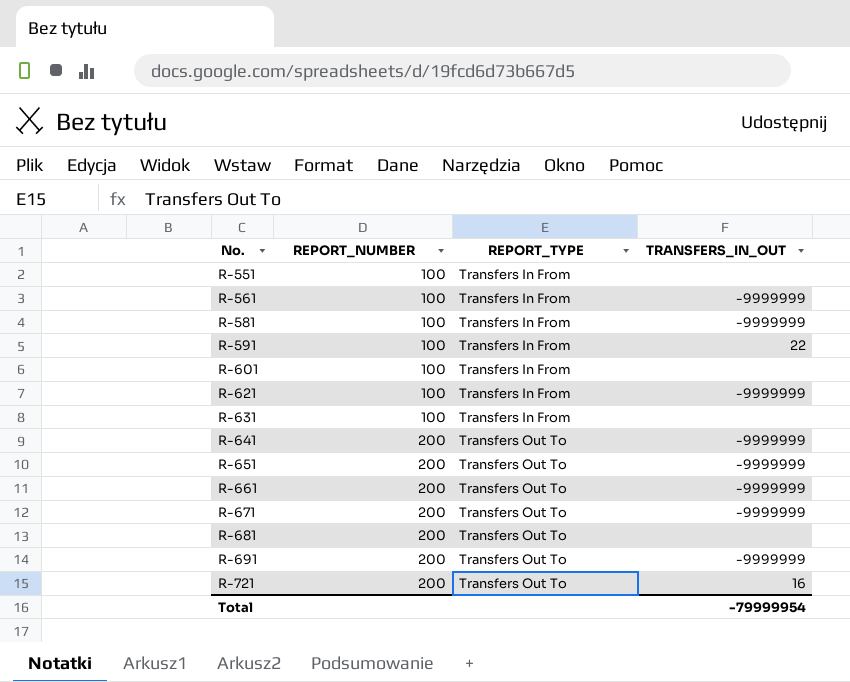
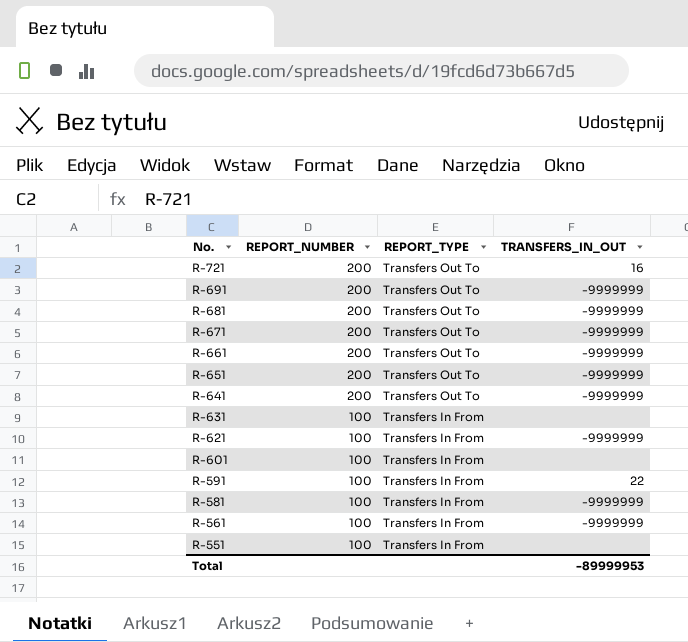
row order: No. ascending -> No. descending
R-681 | TRANSFERS_IN_OUT: none -> -9999999
Total | TRANSFERS_IN_OUT: -79999954 -> -89999953

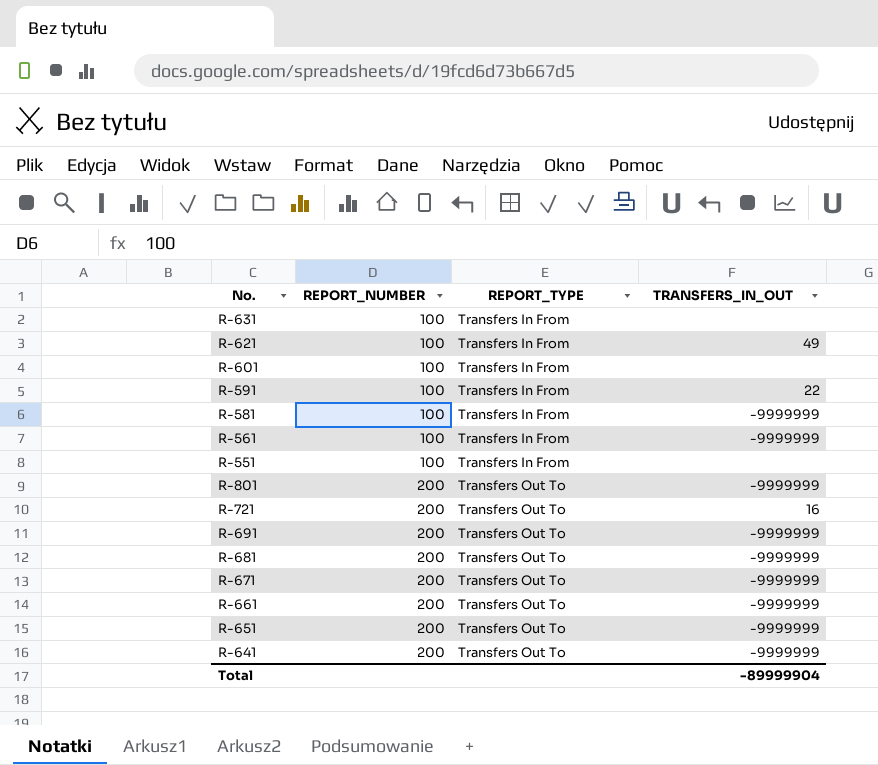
row order: No. descending -> REPORT_NUMBER ascending
R-621 | TRANSFERS_IN_OUT: -9999999 -> 49
row R-801: none -> 200 | Transfers Out To | -9999999
Total | TRANSFERS_IN_OUT: -89999953 -> -89999904

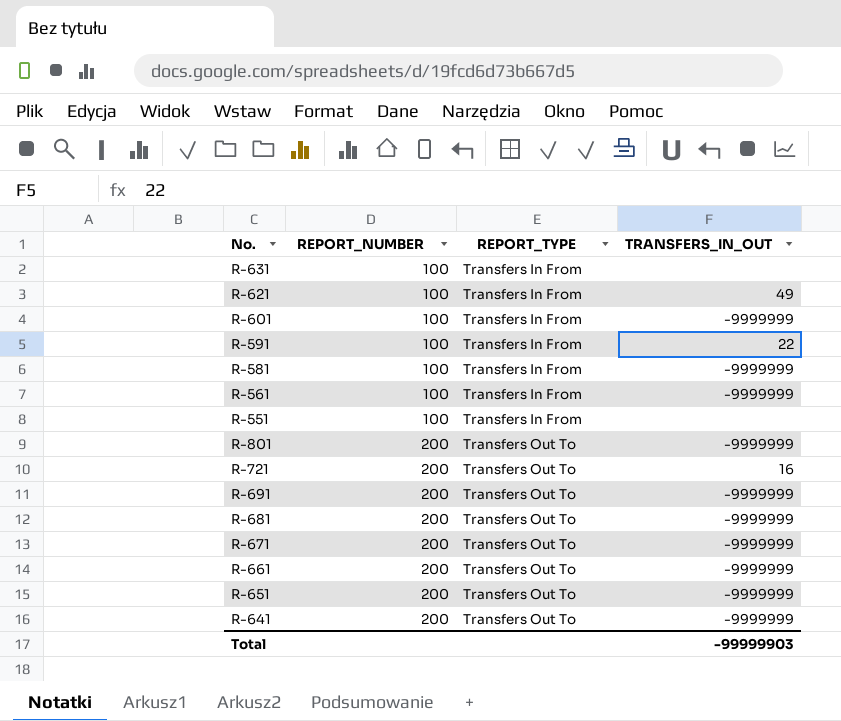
R-601 | TRANSFERS_IN_OUT: none -> -9999999
Total | TRANSFERS_IN_OUT: -89999904 -> -99999903

